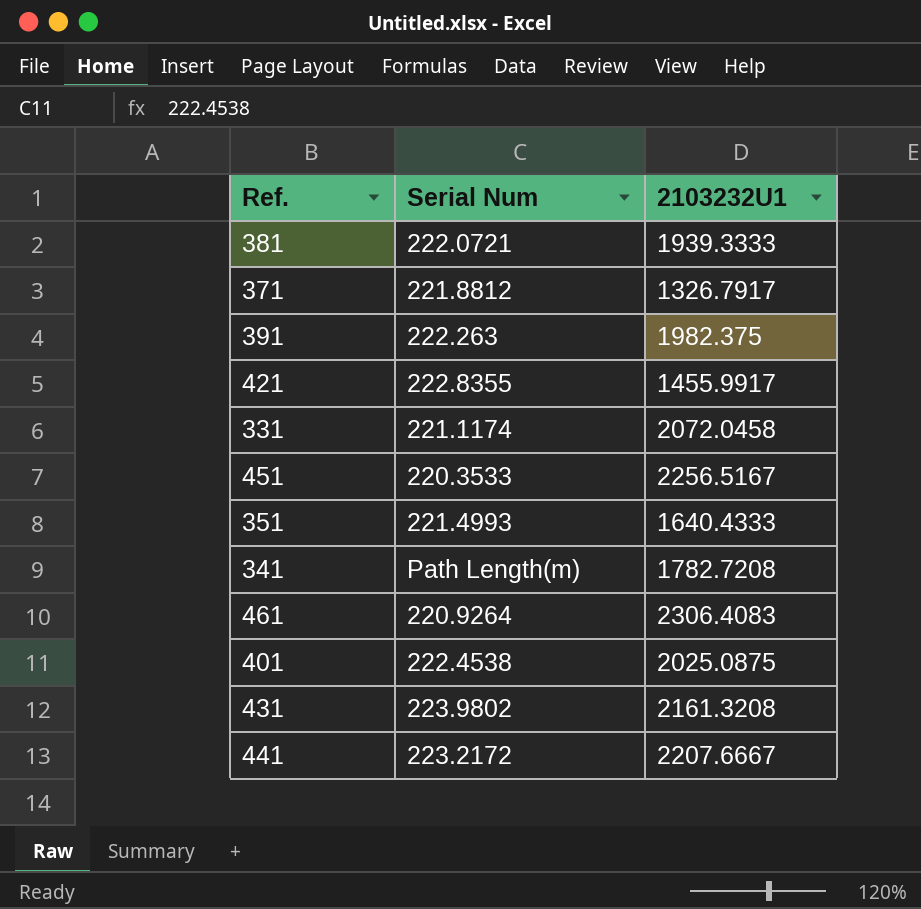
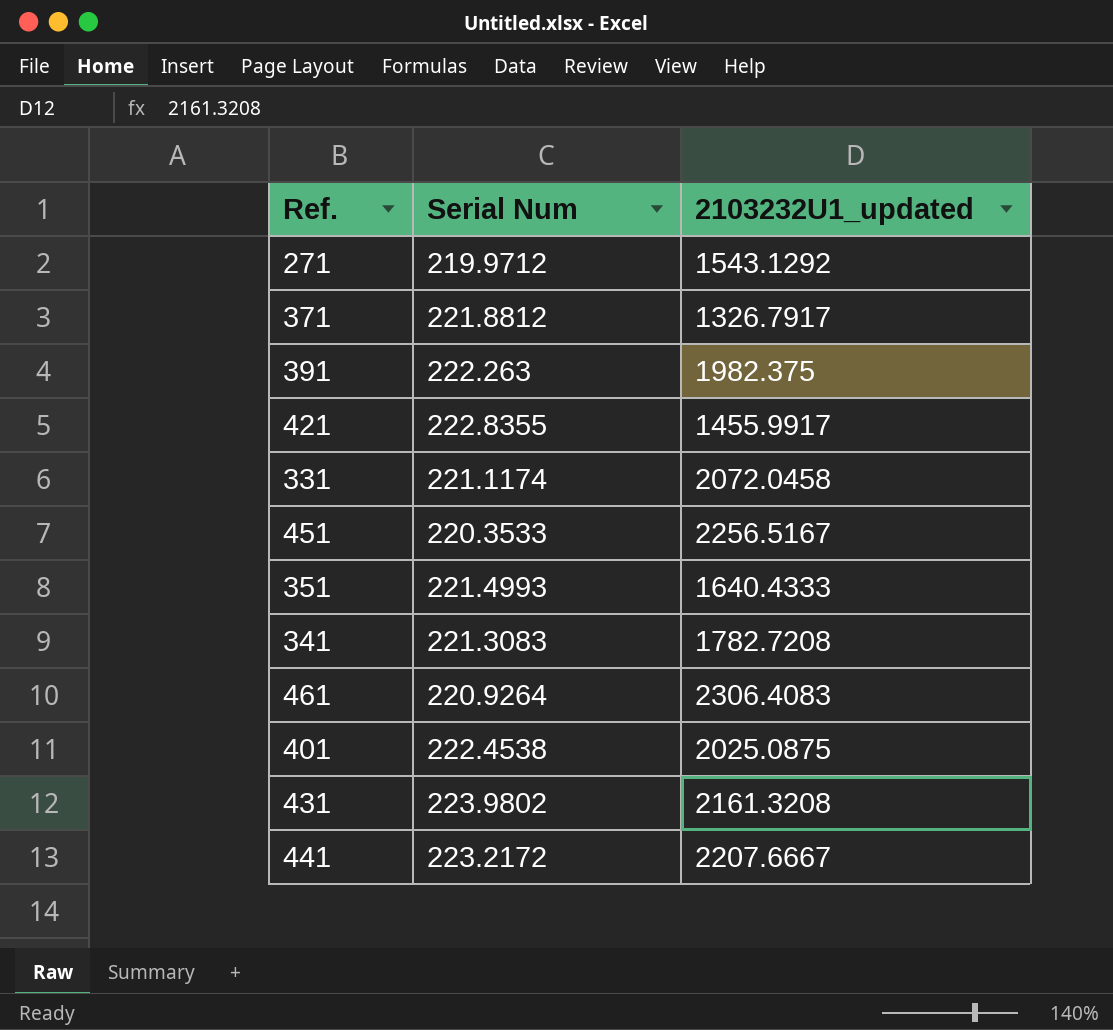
column name: 2103232U1 -> 2103232U1_updated
row 381: 222.0721 | 1939.3333 -> none
row 271: none -> 219.9712 | 1543.1292
341 | Serial Num: Path Length(m) -> 221.3083

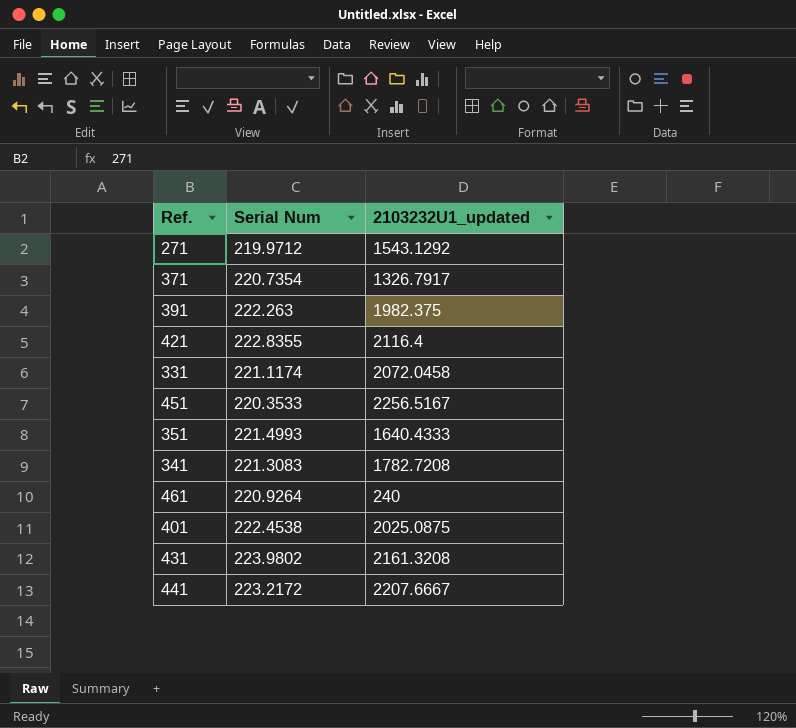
371 | Serial Num: 221.8812 -> 220.7354
421 | 2103232U1_updated: 1455.9917 -> 2116.4
461 | 2103232U1_updated: 2306.4083 -> 240

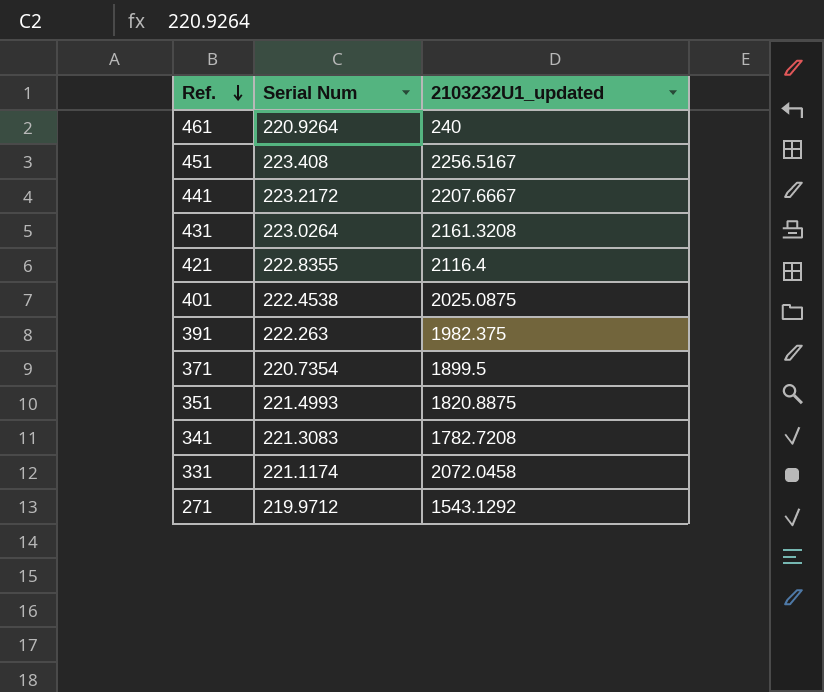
row order: none -> Ref. descending
451 | Serial Num: 220.3533 -> 223.408
431 | Serial Num: 223.9802 -> 223.0264
371 | 2103232U1_updated: 1326.7917 -> 1899.5
351 | 2103232U1_updated: 1640.4333 -> 1820.8875

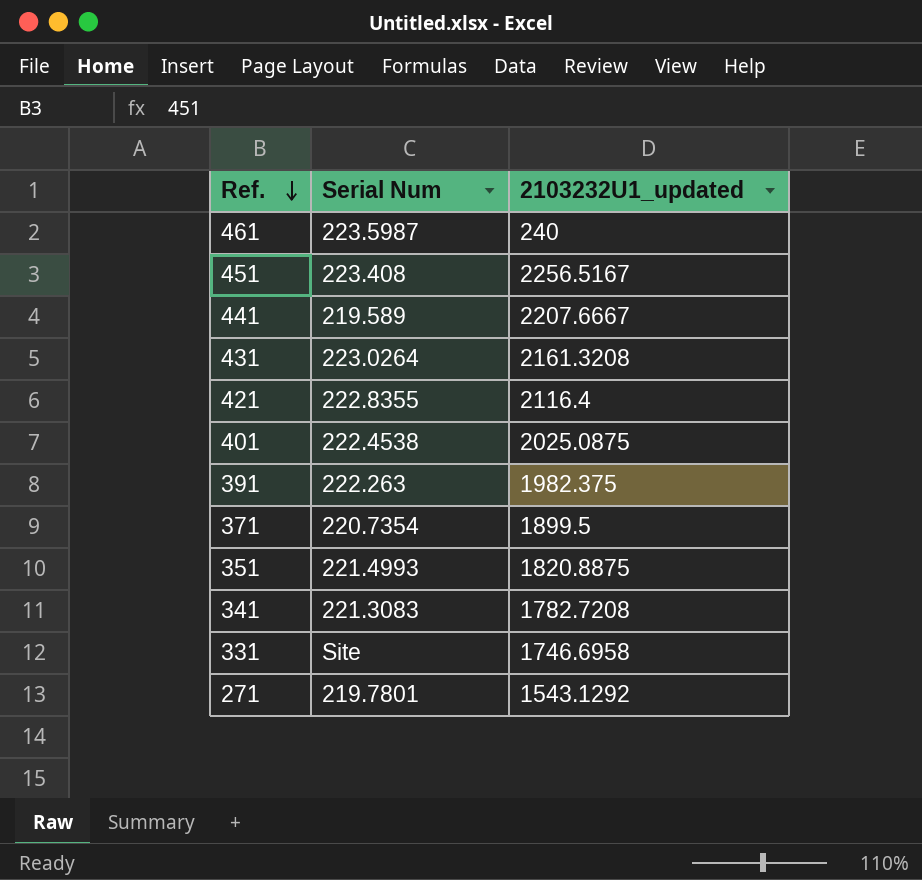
461 | Serial Num: 220.9264 -> 223.5987
441 | Serial Num: 223.2172 -> 219.589
331 | Serial Num: 221.1174 -> Site
331 | 2103232U1_updated: 2072.0458 -> 1746.6958
271 | Serial Num: 219.9712 -> 219.7801

